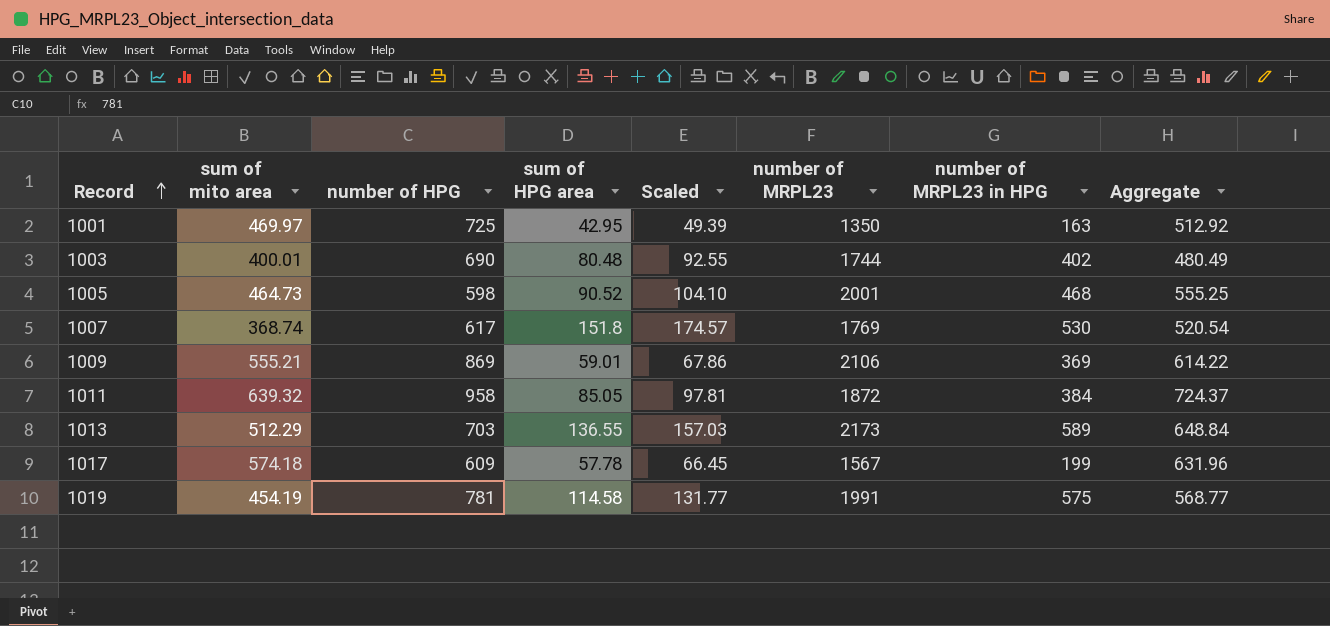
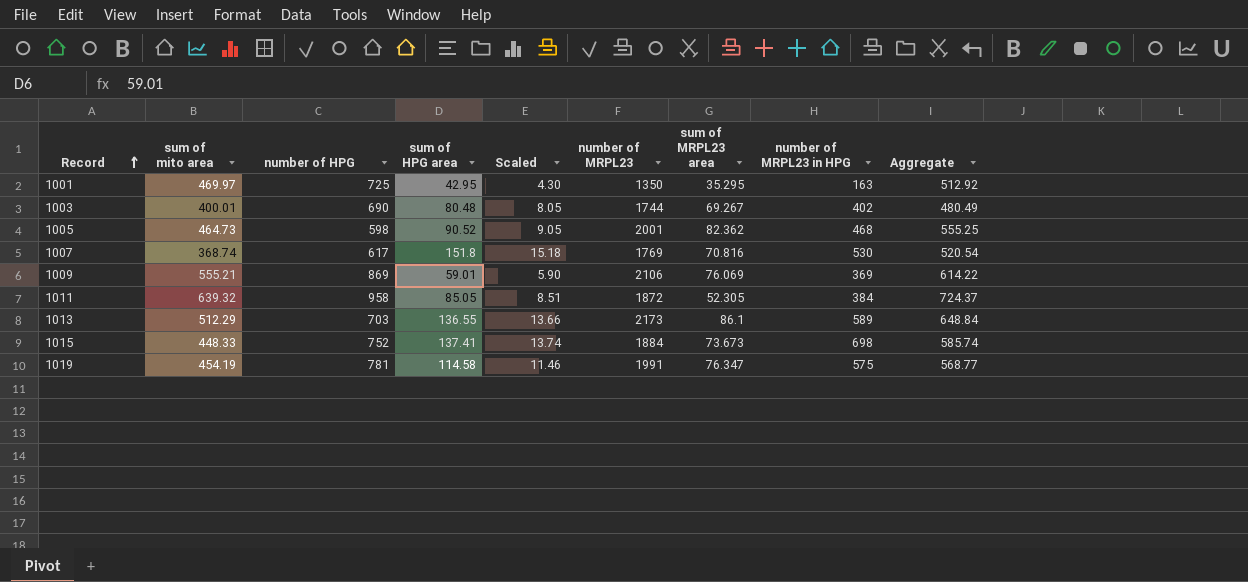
column Scaled | formula: [sum of HPG area] * 1.15 -> [sum of HPG area] * 0.1
column sum of MRPL23 area | position: none -> 7
row 1017: 574.18 | 609 | 57.78 | 66.45 | 1567 | 199 | 631.96 -> none
row 1015: none -> 448.33 | 752 | 137.41 | 13.74 | 1884 | 73.673 | 698 | 585.74

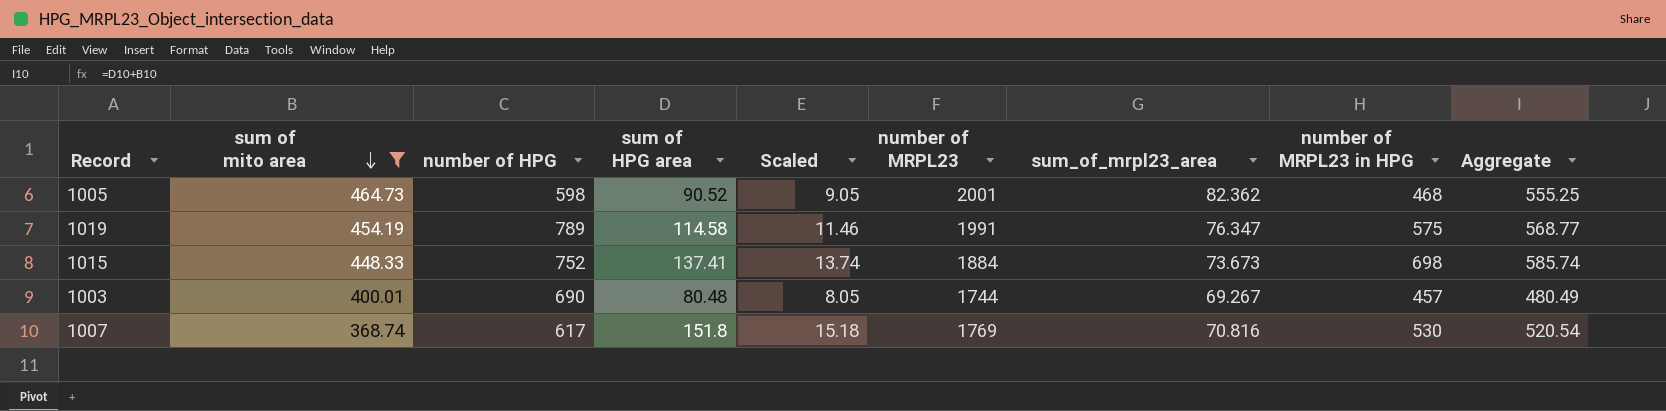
filter: none -> sum of mito area <= 464.73
row order: Record ascending -> sum of mito area descending
column name: sum of MRPL23 area -> sum_of_mrpl23_area
1019 | number of HPG: 781 -> 789
1003 | number of MRPL23 in HPG: 402 -> 457

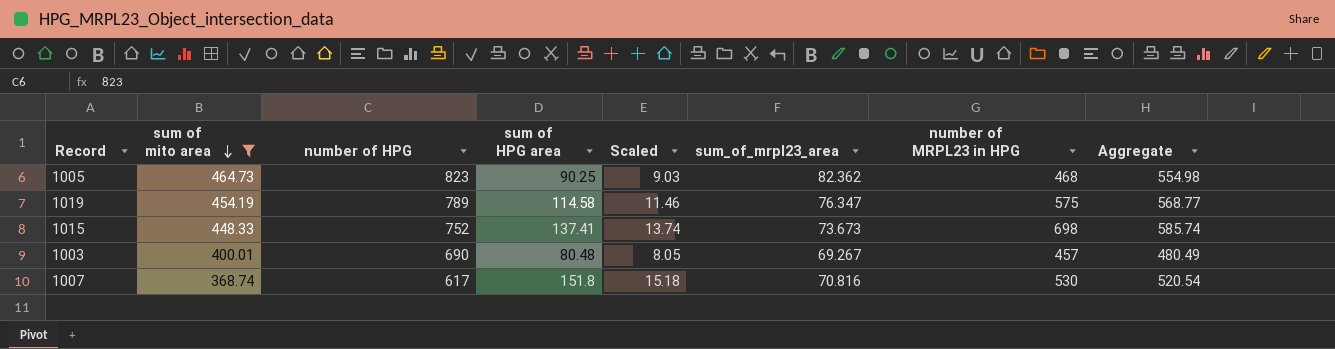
column number of MRPL23 | position: 6 -> none
1005 | number of HPG: 598 -> 823
1005 | sum of HPG area: 90.52 -> 90.25
1005 | Scaled: 9.05 -> 9.03
1005 | Aggregate: 555.25 -> 554.98

